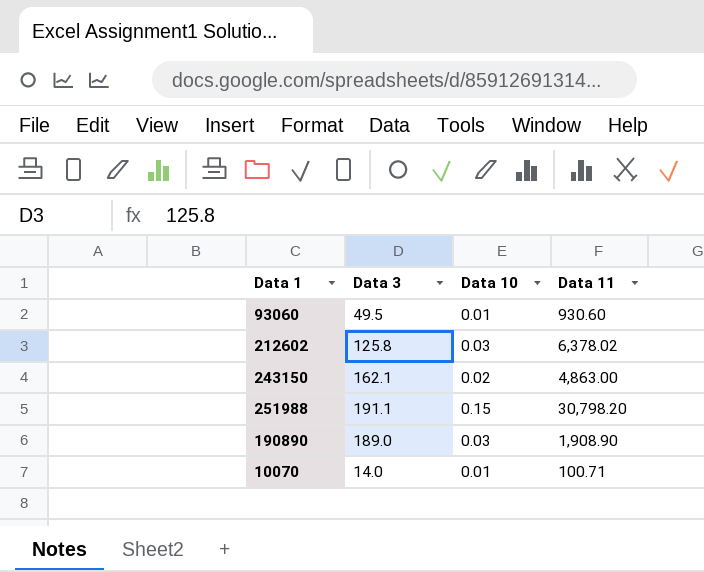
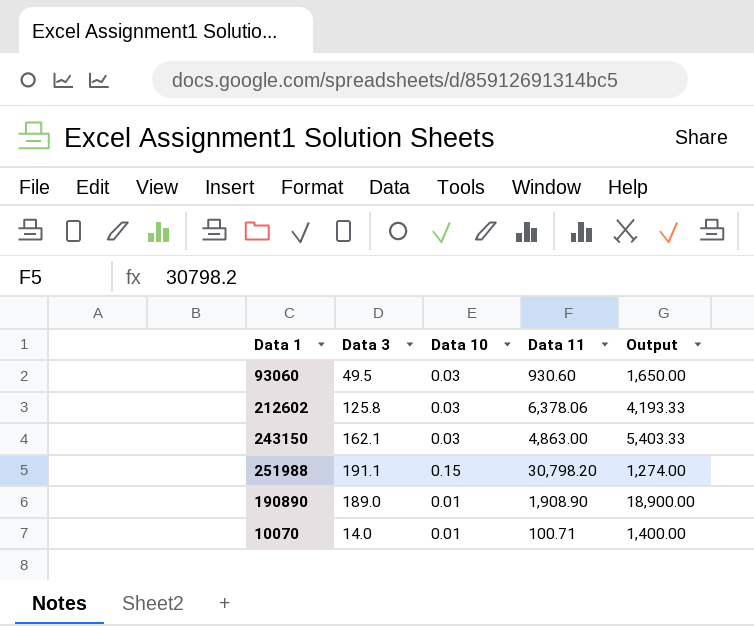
column Output | formula: none -> [Data 3] / [Data 10]
93060 | Data 10: 0.01 -> 0.03
212602 | Data 11: 6,378.02 -> 6,378.06
243150 | Data 10: 0.02 -> 0.03
190890 | Data 10: 0.03 -> 0.01

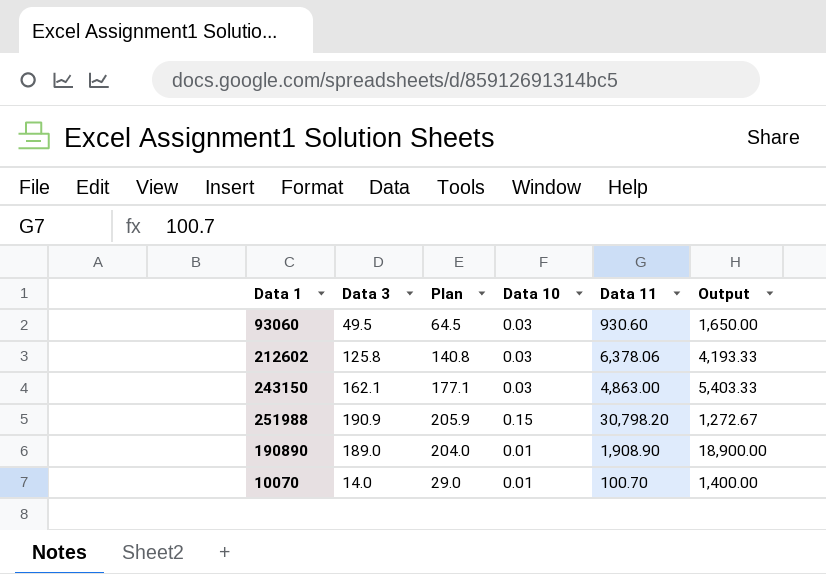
column Plan | formula: none -> [Data 3] + 15
251988 | Data 3: 191.1 -> 190.9
251988 | Output: 1,274.00 -> 1,272.67
10070 | Data 11: 100.71 -> 100.70

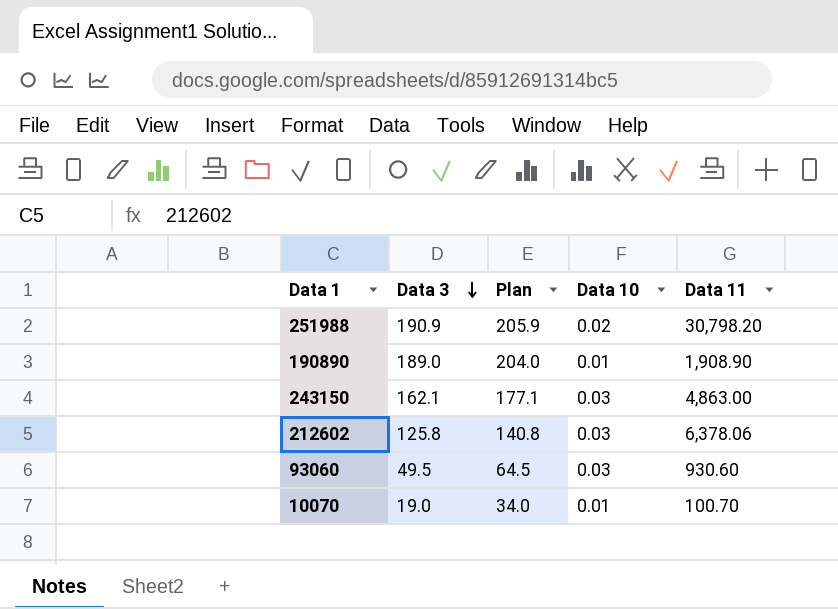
row order: none -> Data 3 descending
column Output | formula: [Data 3] / [Data 10] -> none
251988 | Data 10: 0.15 -> 0.02
10070 | Data 3: 14.0 -> 19.0
10070 | Plan: 29.0 -> 34.0

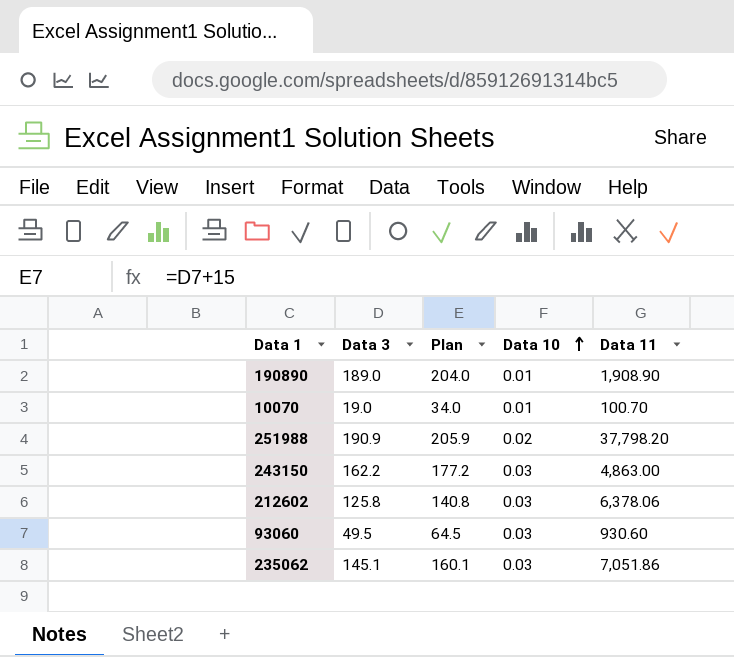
row order: Data 3 descending -> Data 10 ascending
251988 | Data 11: 30,798.20 -> 37,798.20
243150 | Data 3: 162.1 -> 162.2
243150 | Plan: 177.1 -> 177.2
row 235062: none -> 145.1 | 160.1 | 0.03 | 7,051.86

